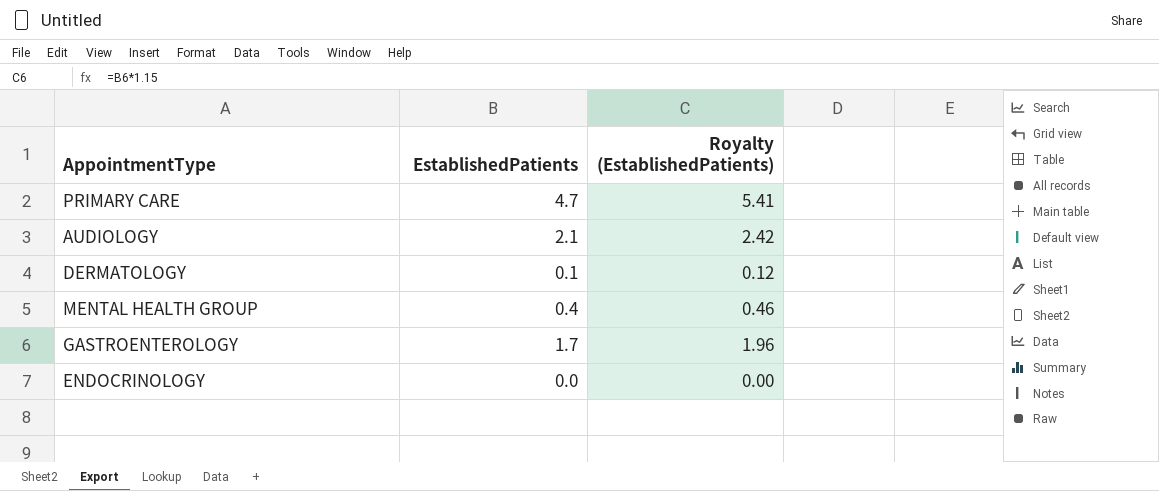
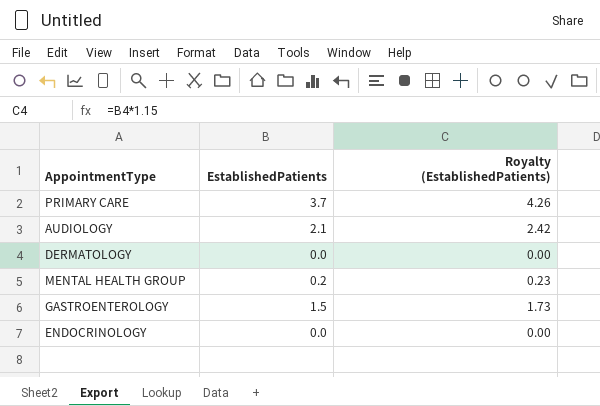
PRIMARY CARE | EstablishedPatients: 4.7 -> 3.7
PRIMARY CARE | Royalty (EstablishedPatients): 5.41 -> 4.26
DERMATOLOGY | EstablishedPatients: 0.1 -> 0.0
DERMATOLOGY | Royalty (EstablishedPatients): 0.12 -> 0.00
MENTAL HEALTH GROUP | EstablishedPatients: 0.4 -> 0.2
MENTAL HEALTH GROUP | Royalty (EstablishedPatients): 0.46 -> 0.23
GASTROENTEROLOGY | EstablishedPatients: 1.7 -> 1.5
GASTROENTEROLOGY | Royalty (EstablishedPatients): 1.96 -> 1.73

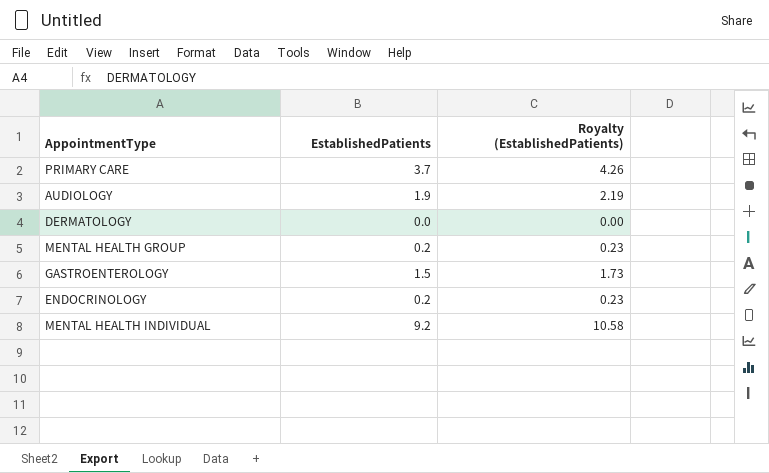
AUDIOLOGY | EstablishedPatients: 2.1 -> 1.9
AUDIOLOGY | Royalty (EstablishedPatients): 2.42 -> 2.19
ENDOCRINOLOGY | EstablishedPatients: 0.0 -> 0.2
ENDOCRINOLOGY | Royalty (EstablishedPatients): 0.00 -> 0.23
row MENTAL HEALTH INDIVIDUAL: none -> 9.2 | 10.58

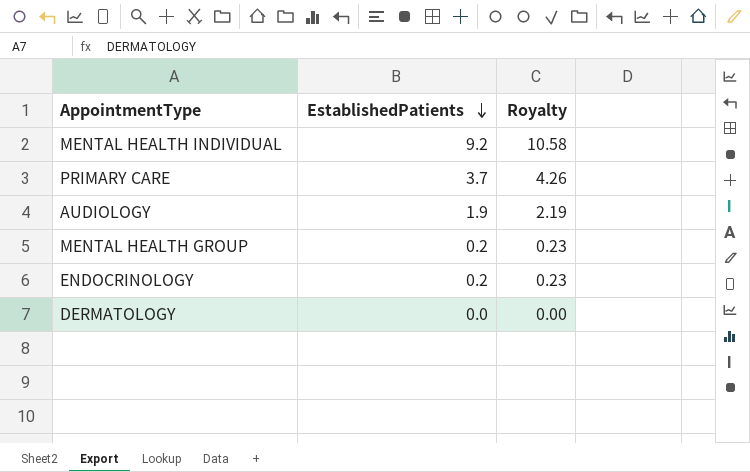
row order: none -> EstablishedPatients descending
column name: Royalty (EstablishedPatients) -> Royalty
row GASTROENTEROLOGY: 1.5 | 1.73 -> none

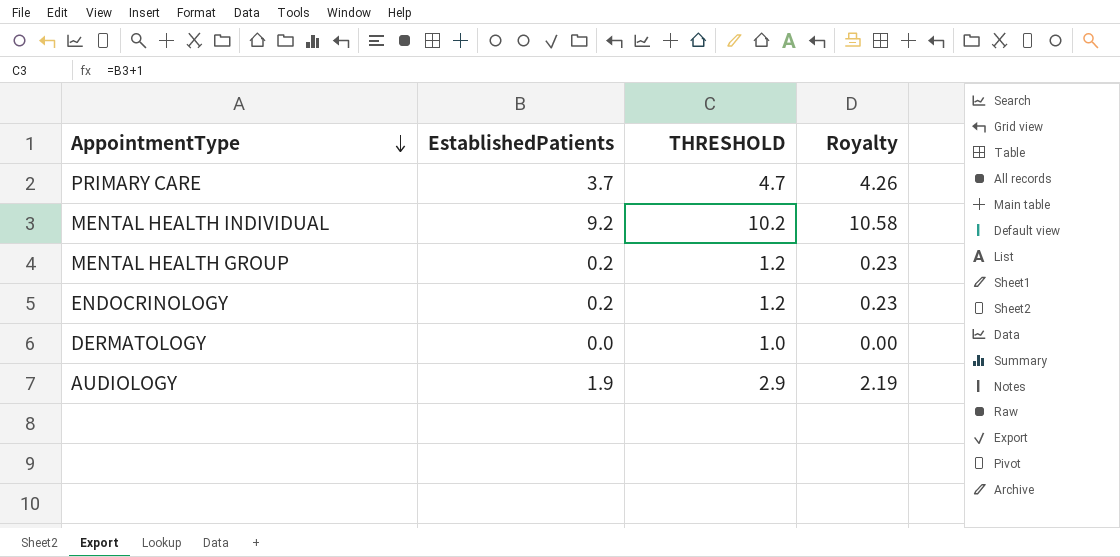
row order: EstablishedPatients descending -> AppointmentType descending
column THRESHOLD | formula: none -> [EstablishedPatients] + 1

